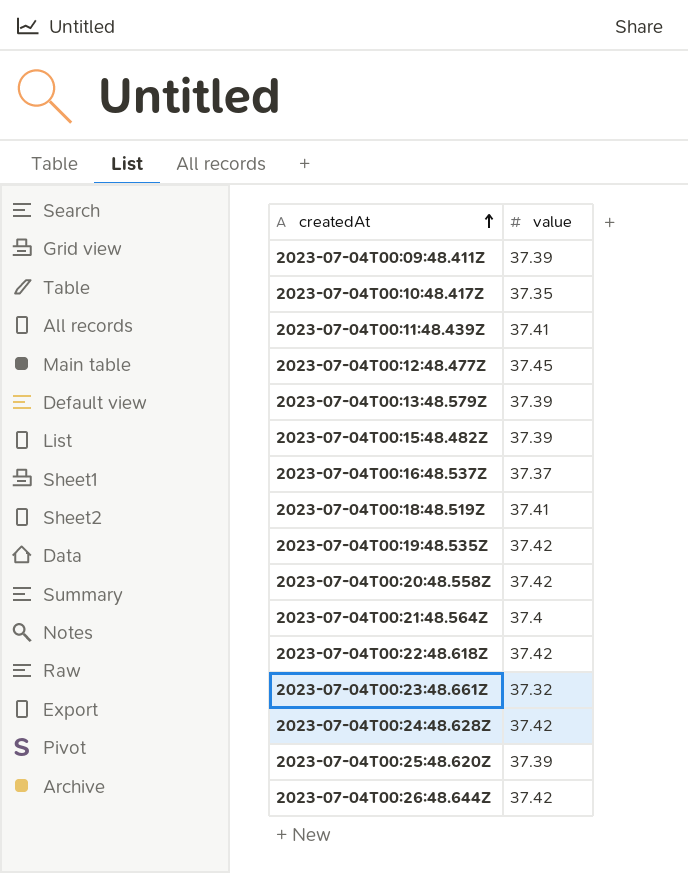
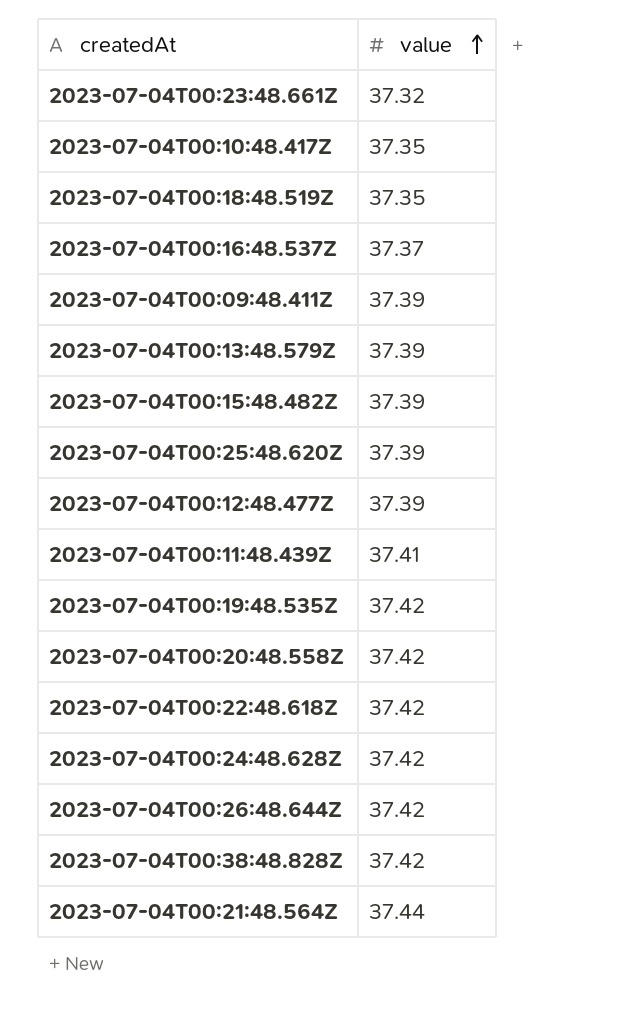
row order: createdAt ascending -> value ascending
2023-07-04T00:18:48.519Z | value: 37.41 -> 37.35
2023-07-04T00:12:48.477Z | value: 37.45 -> 37.39
row 2023-07-04T00:38:48.828Z: none -> 37.42
2023-07-04T00:21:48.564Z | value: 37.4 -> 37.44

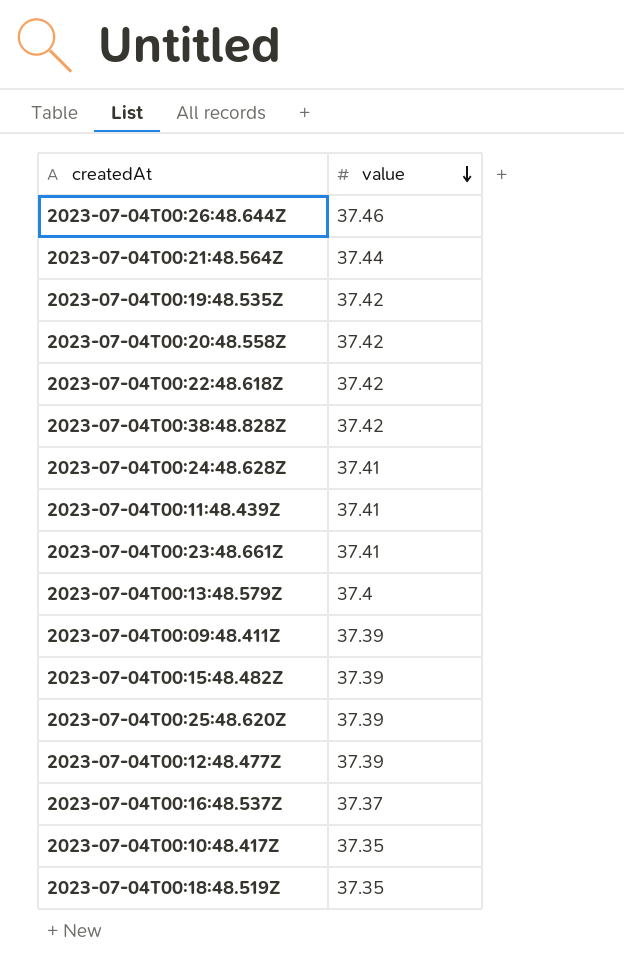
row order: value ascending -> value descending
2023-07-04T00:26:48.644Z | value: 37.42 -> 37.46
2023-07-04T00:24:48.628Z | value: 37.42 -> 37.41
2023-07-04T00:23:48.661Z | value: 37.32 -> 37.41
2023-07-04T00:13:48.579Z | value: 37.39 -> 37.4

